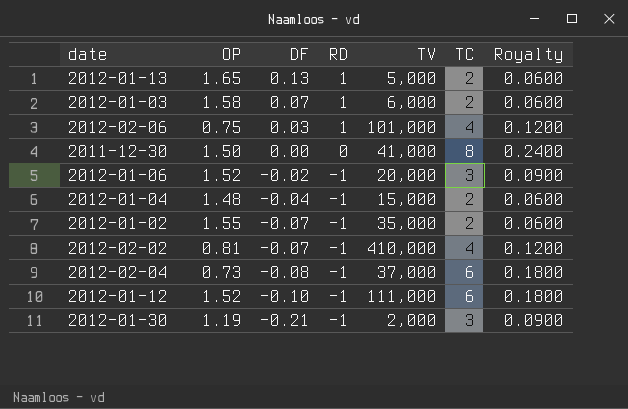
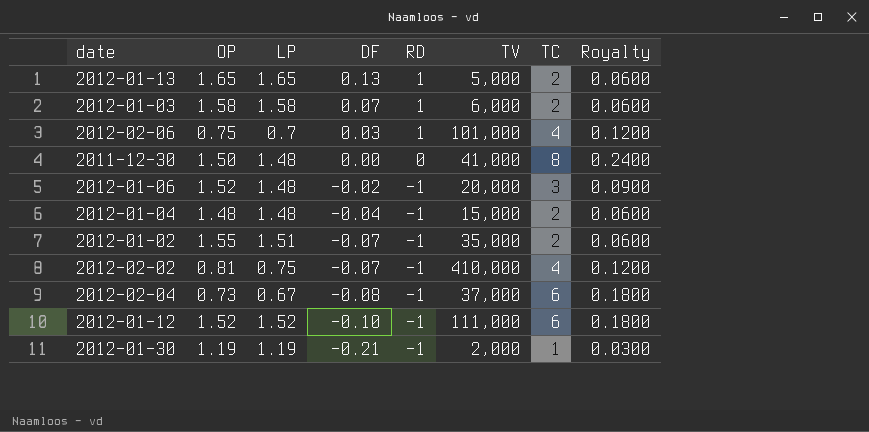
column LP | position: none -> 3
2012-01-30 | TC: 3 -> 1
2012-01-30 | Royalty: 0.0900 -> 0.0300

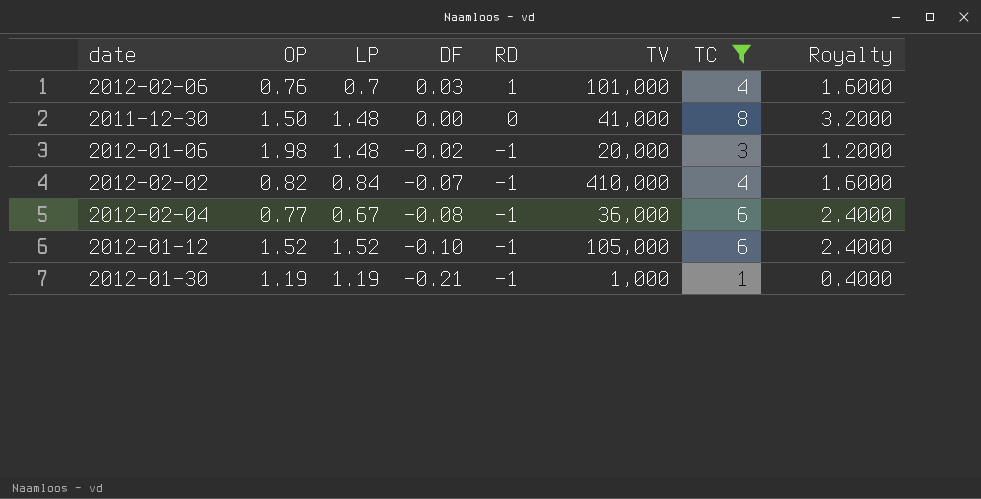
filter: none -> TC != 2
column Royalty | formula: [TC] * 0.03 -> [TC] * 0.4
2012-02-06 | OP: 0.75 -> 0.76
2012-01-06 | OP: 1.52 -> 1.98
2012-02-02 | OP: 0.81 -> 0.82
2012-02-02 | LP: 0.75 -> 0.84
2012-02-04 | OP: 0.73 -> 0.77
2012-02-04 | TV: 37,000 -> 36,000
2012-01-12 | TV: 111,000 -> 105,000
2012-01-30 | TV: 2,000 -> 1,000

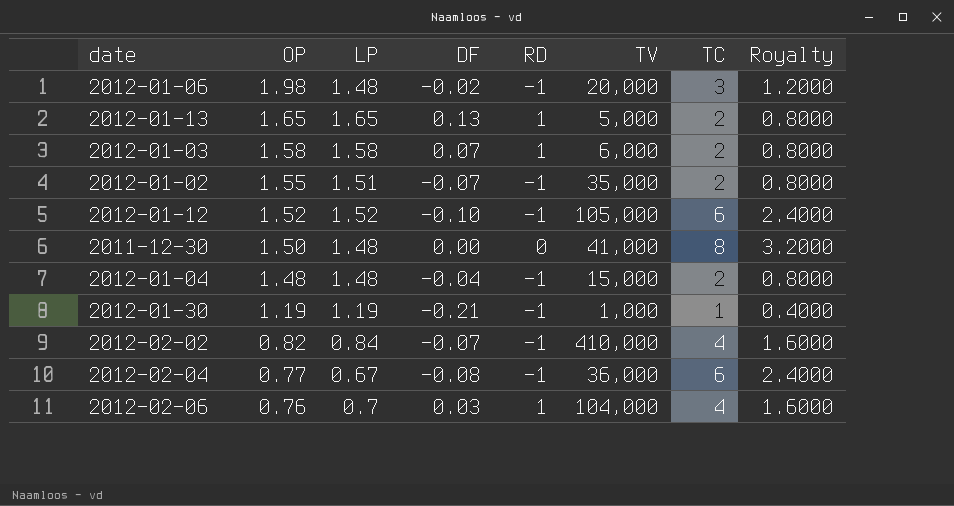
filter: TC != 2 -> none
row order: DF descending -> OP descending
2012-02-06 | TV: 101,000 -> 104,000

